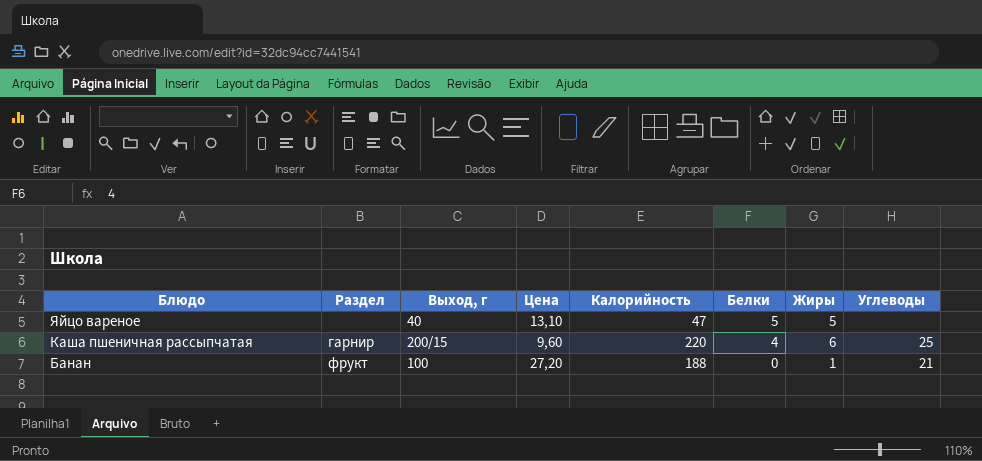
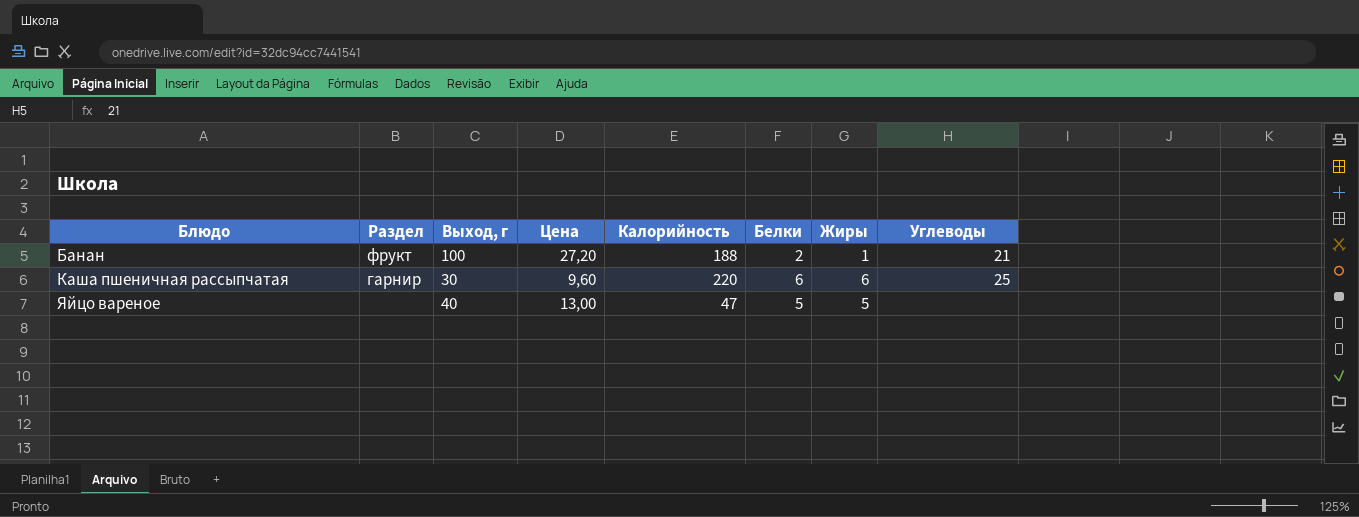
row order: Блюдо descending -> Блюдо ascending
Банан | Белки: 0 -> 2
Каша пшеничная рассыпчатая | Выход, г: 200/15 -> 30
Каша пшеничная рассыпчатая | Белки: 4 -> 6
Яйцо вареное | Цена: 13,10 -> 13,00

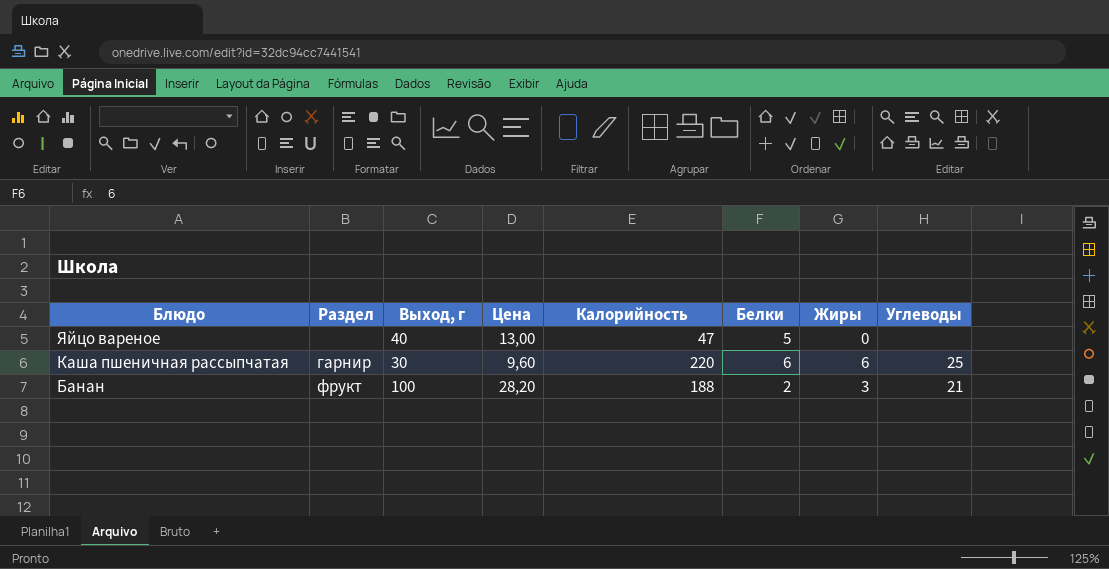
row order: Блюдо ascending -> Блюдо descending
Яйцо вареное | Жиры: 5 -> 0
Банан | Цена: 27,20 -> 28,20
Банан | Жиры: 1 -> 3

